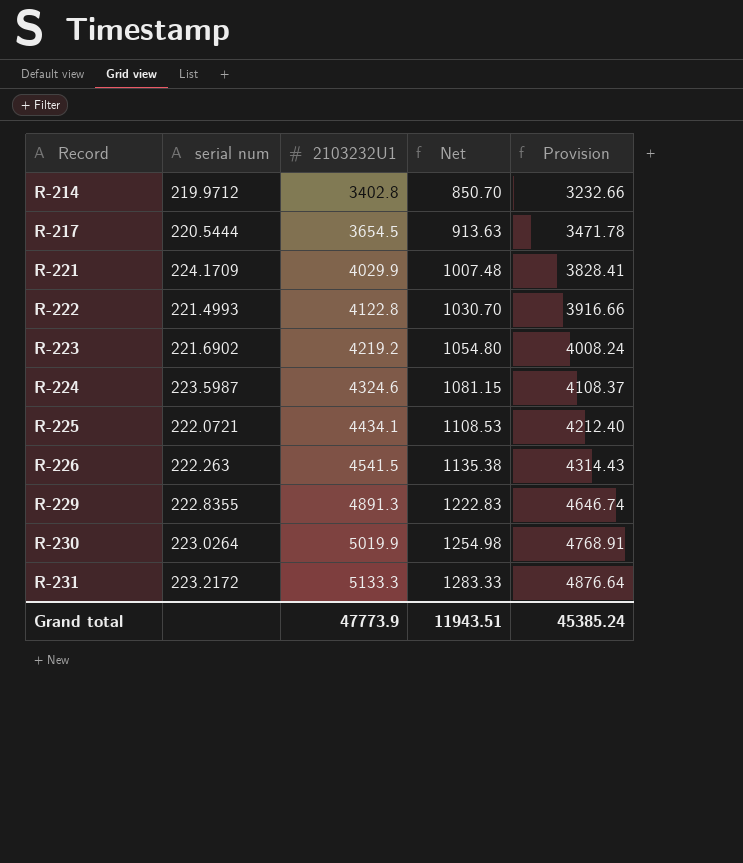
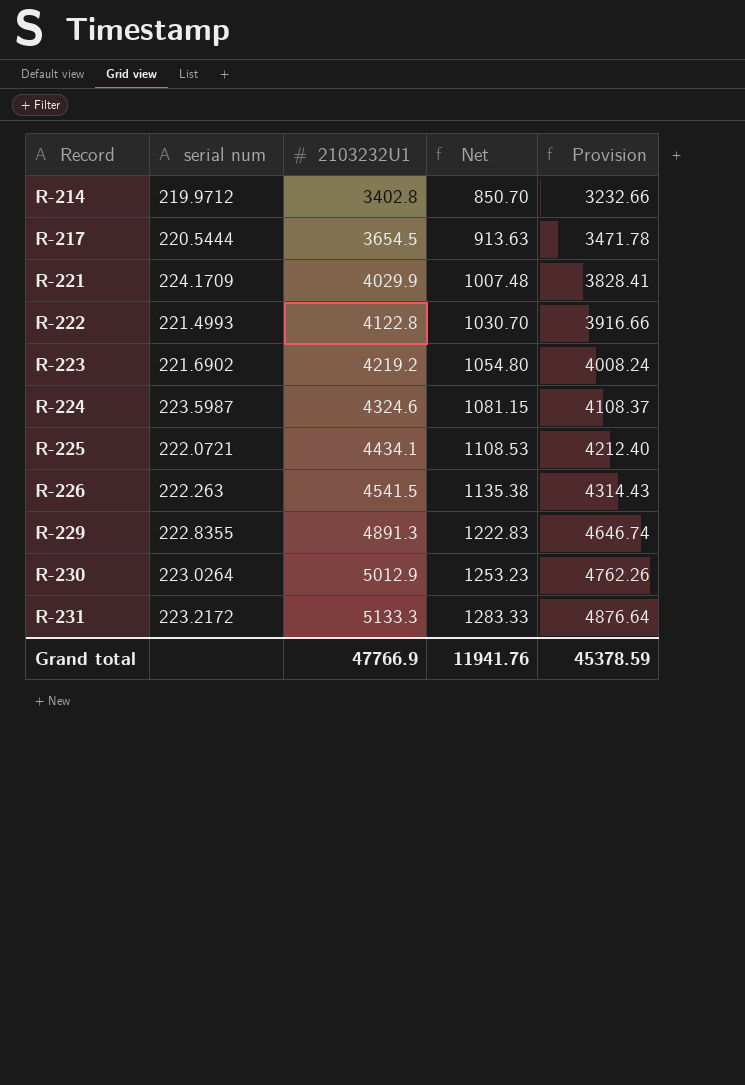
R-230 | 2103232U1: 5019.9 -> 5012.9
R-230 | Net: 1254.98 -> 1253.23
R-230 | Provision: 4768.91 -> 4762.26
Grand total | 2103232U1: 47773.9 -> 47766.9
Grand total | Net: 11943.51 -> 11941.76
Grand total | Provision: 45385.24 -> 45378.59

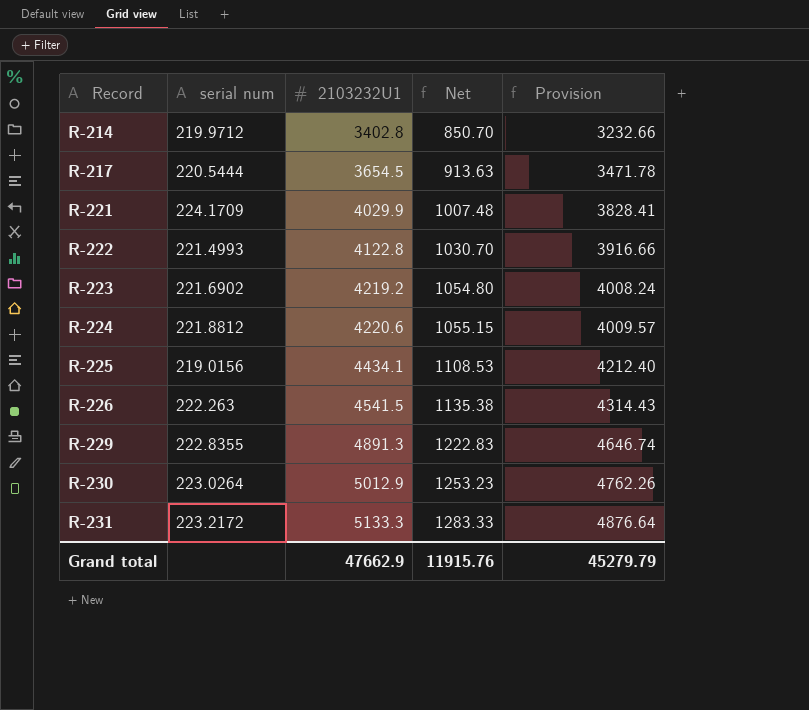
R-224 | serial num: 223.5987 -> 221.8812
R-224 | 2103232U1: 4324.6 -> 4220.6
R-224 | Net: 1081.15 -> 1055.15
R-224 | Provision: 4108.37 -> 4009.57
R-225 | serial num: 222.0721 -> 219.0156
Grand total | 2103232U1: 47766.9 -> 47662.9
Grand total | Net: 11941.76 -> 11915.76
Grand total | Provision: 45378.59 -> 45279.79

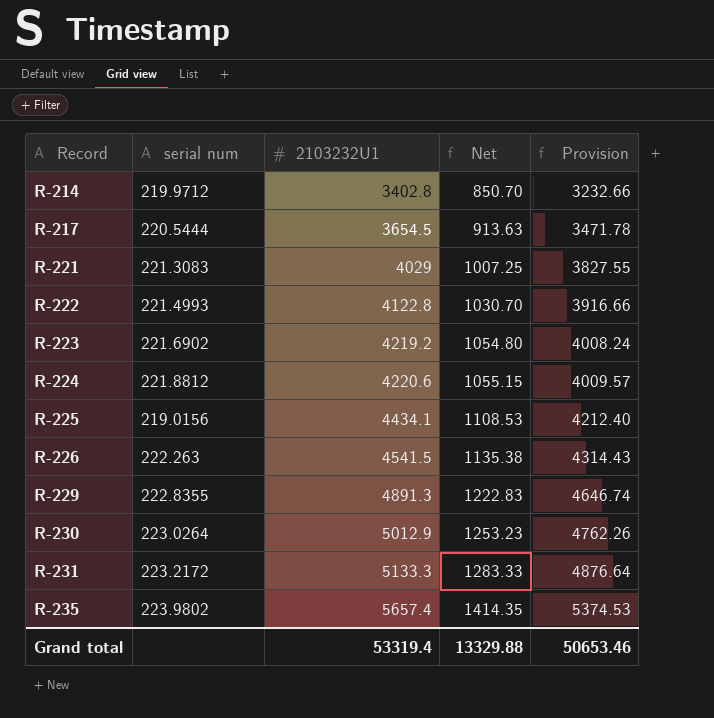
R-221 | serial num: 224.1709 -> 221.3083
R-221 | 2103232U1: 4029.9 -> 4029
R-221 | Net: 1007.48 -> 1007.25
R-221 | Provision: 3828.41 -> 3827.55
row R-235: none -> 223.9802 | 5657.4 | 1414.35 | 5374.53
Grand total | 2103232U1: 47662.9 -> 53319.4
Grand total | Net: 11915.76 -> 13329.88
Grand total | Provision: 45279.79 -> 50653.46

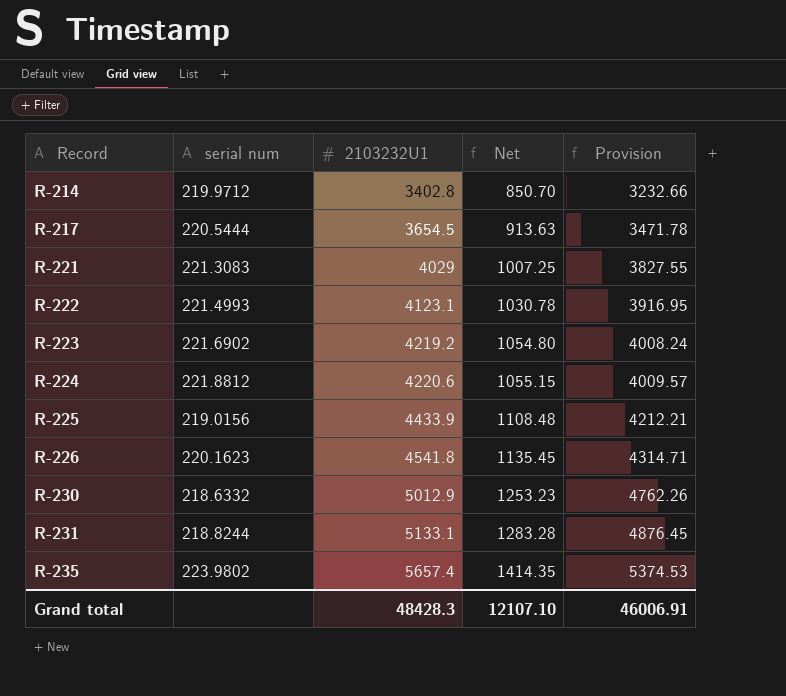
row R-229: 222.8355 | 4891.3 | 1222.83 | 4646.74 -> none
R-222 | 2103232U1: 4122.8 -> 4123.1
R-222 | Net: 1030.70 -> 1030.78
R-222 | Provision: 3916.66 -> 3916.95
R-225 | 2103232U1: 4434.1 -> 4433.9
R-225 | Net: 1108.53 -> 1108.48
R-225 | Provision: 4212.40 -> 4212.21
R-226 | serial num: 222.263 -> 220.1623
R-226 | 2103232U1: 4541.5 -> 4541.8
R-226 | Net: 1135.38 -> 1135.45
R-226 | Provision: 4314.43 -> 4314.71
R-230 | serial num: 223.0264 -> 218.6332
R-231 | serial num: 223.2172 -> 218.8244
R-231 | 2103232U1: 5133.3 -> 5133.1
R-231 | Net: 1283.33 -> 1283.28
R-231 | Provision: 4876.64 -> 4876.45
Grand total | 2103232U1: 53319.4 -> 48428.3
Grand total | Net: 13329.88 -> 12107.10
Grand total | Provision: 50653.46 -> 46006.91

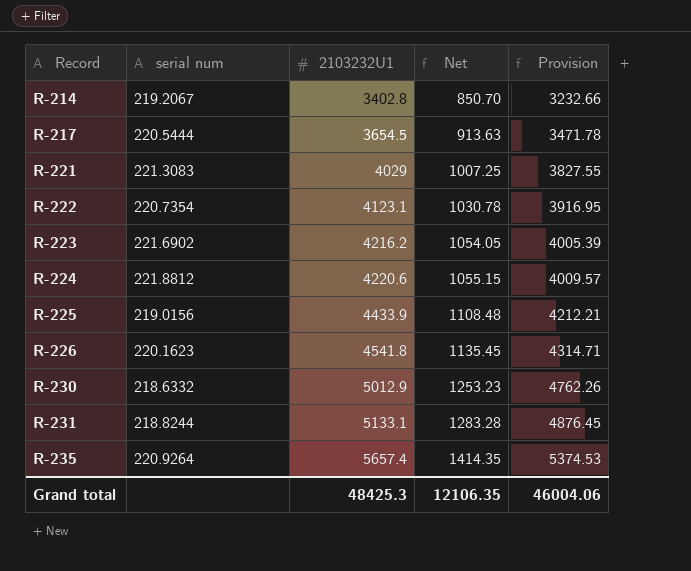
R-214 | serial num: 219.9712 -> 219.2067
R-222 | serial num: 221.4993 -> 220.7354
R-223 | 2103232U1: 4219.2 -> 4216.2
R-223 | Net: 1054.80 -> 1054.05
R-223 | Provision: 4008.24 -> 4005.39
R-235 | serial num: 223.9802 -> 220.9264
Grand total | 2103232U1: 48428.3 -> 48425.3
Grand total | Net: 12107.10 -> 12106.35
Grand total | Provision: 46006.91 -> 46004.06

